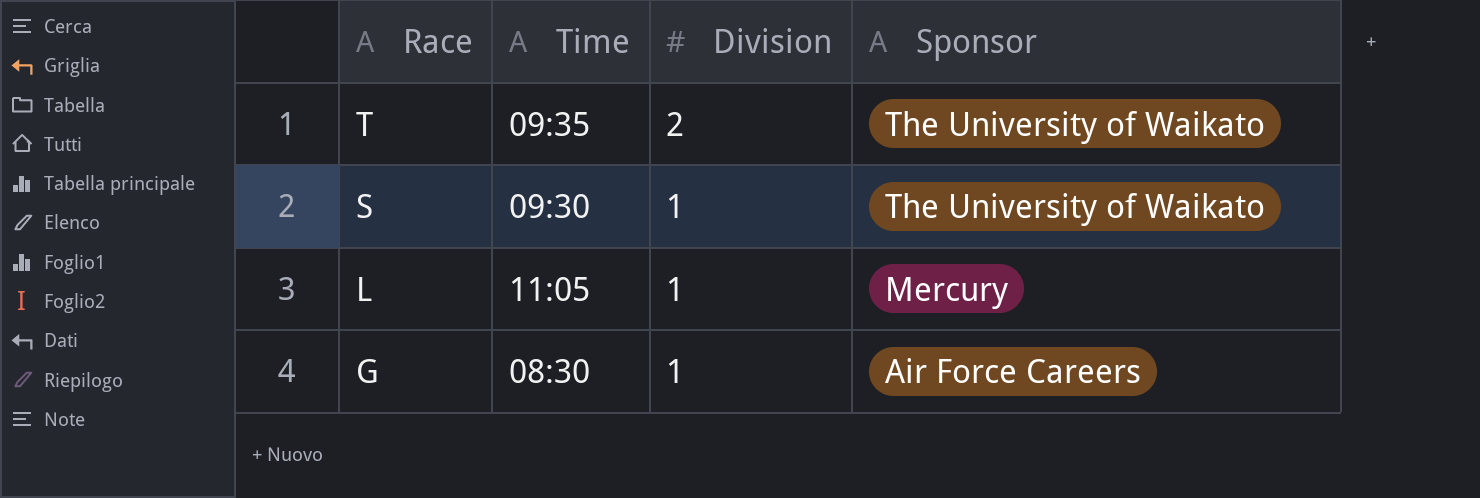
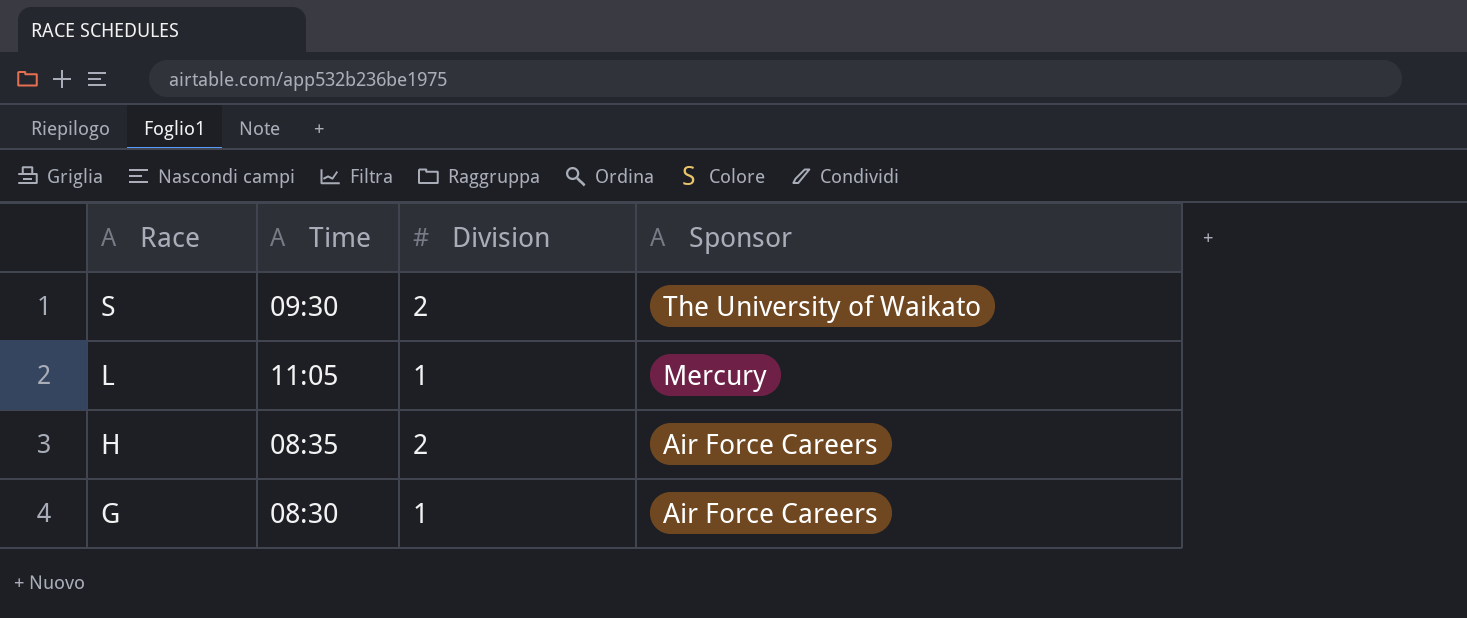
row T: 09:35 | 2 | The University of Waikato -> none
S | Division: 1 -> 2
row H: none -> 08:35 | 2 | Air Force Careers

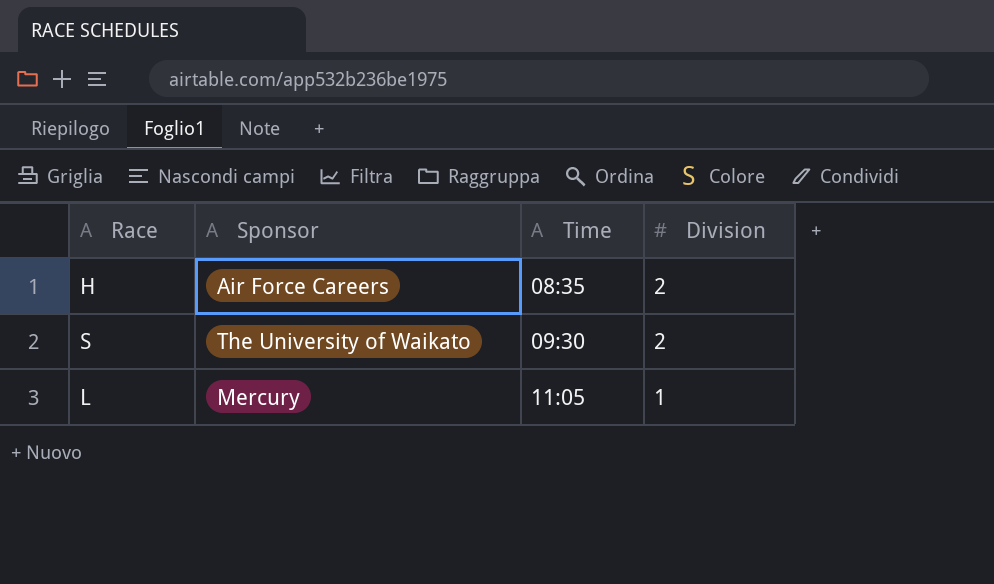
row order: Race descending -> Time ascending
column Sponsor | position: 4 -> 2
row G: 08:30 | 1 | Air Force Careers -> none

